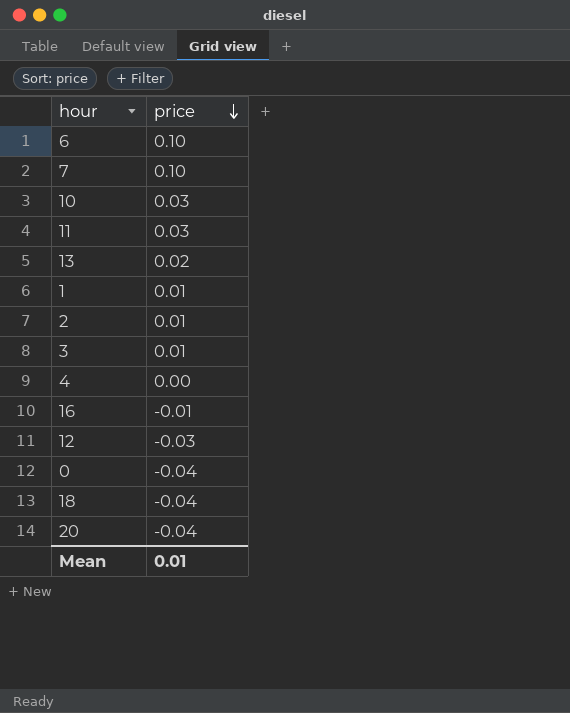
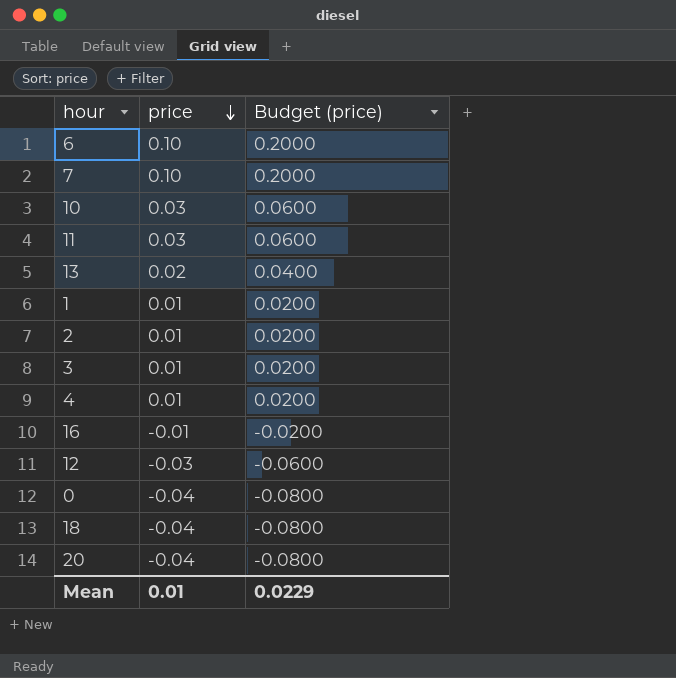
column Budget (price) | formula: none -> [price] * 2
4 | price: 0.00 -> 0.01

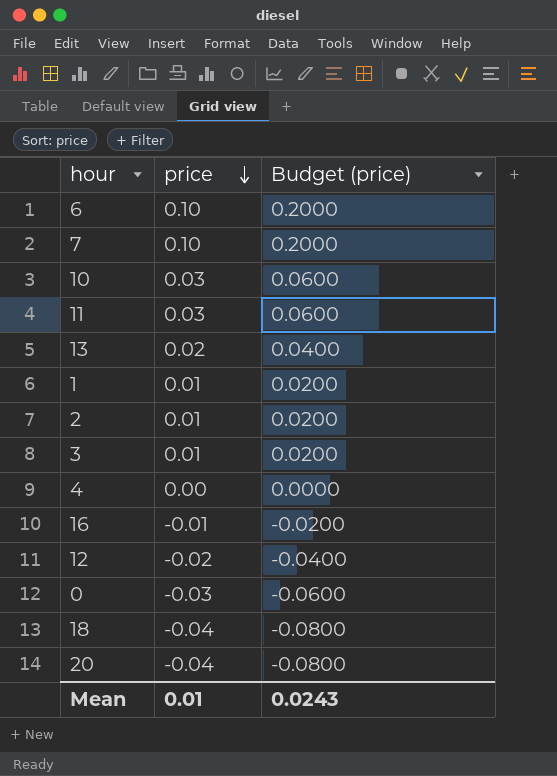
4 | price: 0.01 -> 0.00
4 | Budget (price): 0.0200 -> 0.0000
12 | price: -0.03 -> -0.02
12 | Budget (price): -0.0600 -> -0.0400
0 | price: -0.04 -> -0.03
0 | Budget (price): -0.0800 -> -0.0600
Mean | Budget (price): 0.0229 -> 0.0243

